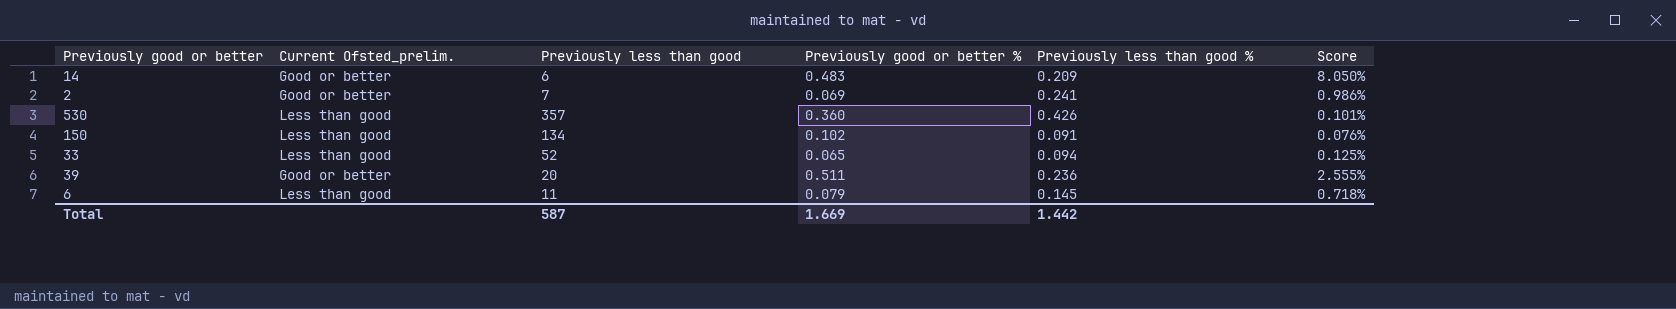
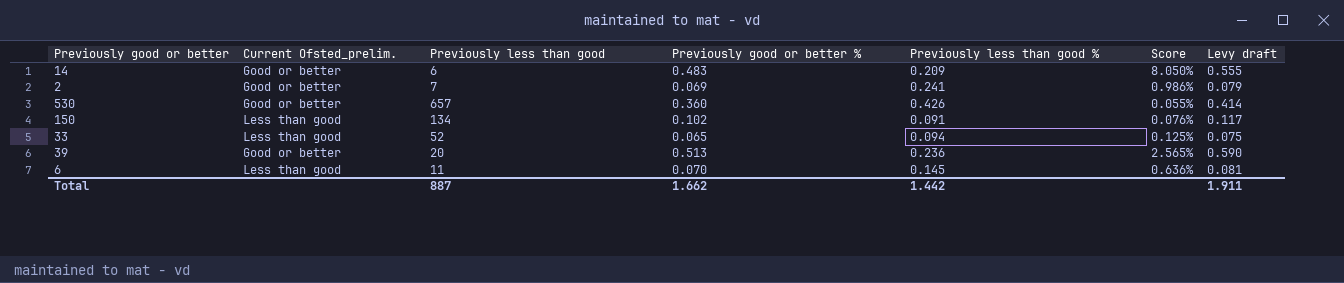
column Levy draft | formula: none -> [Previously good or better %] * 1.15
530 | Current Ofsted_prelim.: Less than good -> Good or better
530 | Previously less than good: 357 -> 657
530 | Score: 0.101% -> 0.055%
39 | Previously good or better %: 0.511 -> 0.513
39 | Score: 2.555% -> 2.565%
6 | Previously good or better %: 0.079 -> 0.070
6 | Score: 0.718% -> 0.636%
Total | Previously less than good: 587 -> 887
Total | Previously good or better %: 1.669 -> 1.662

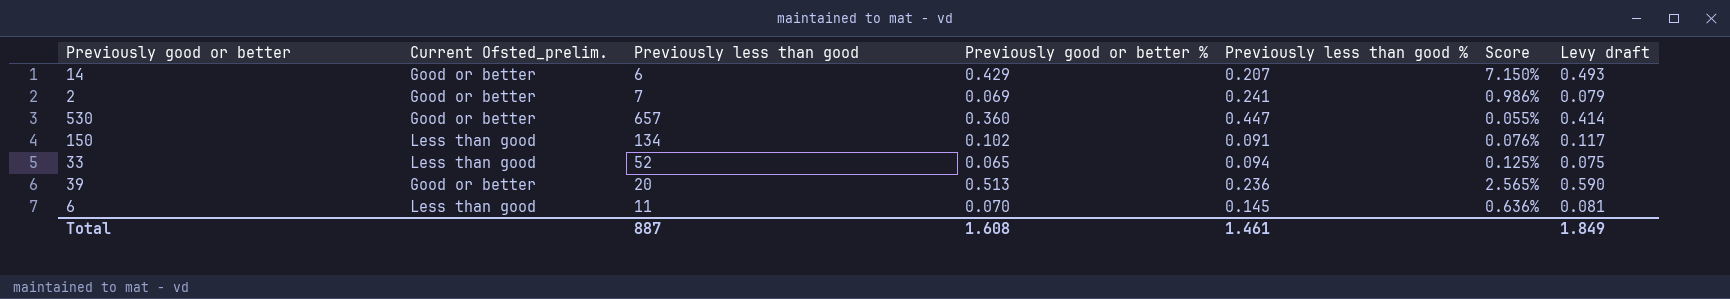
14 | Previously good or better %: 0.483 -> 0.429
14 | Previously less than good %: 0.209 -> 0.207
14 | Score: 8.050% -> 7.150%
14 | Levy draft: 0.555 -> 0.493
530 | Previously less than good %: 0.426 -> 0.447
Total | Previously good or better %: 1.662 -> 1.608
Total | Previously less than good %: 1.442 -> 1.461
Total | Levy draft: 1.911 -> 1.849

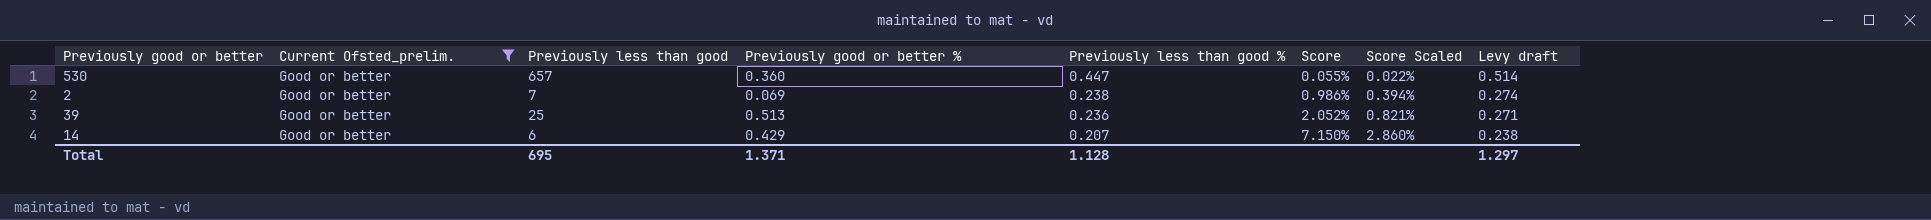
filter: none -> Current Ofsted_prelim. = Good or better
row order: none -> Previously less than good % descending
column Score Scaled | formula: none -> [Score] * 0.4
column Levy draft | formula: [Previously good or better %] * 1.15 -> [Previously less than good %] * 1.15
2 | Previously less than good %: 0.241 -> 0.238
39 | Previously less than good: 20 -> 25
39 | Score: 2.565% -> 2.052%
Total | Previously less than good: 887 -> 695
Total | Previously good or better %: 1.608 -> 1.371
Total | Previously less than good %: 1.461 -> 1.128
Total | Levy draft: 1.849 -> 1.297

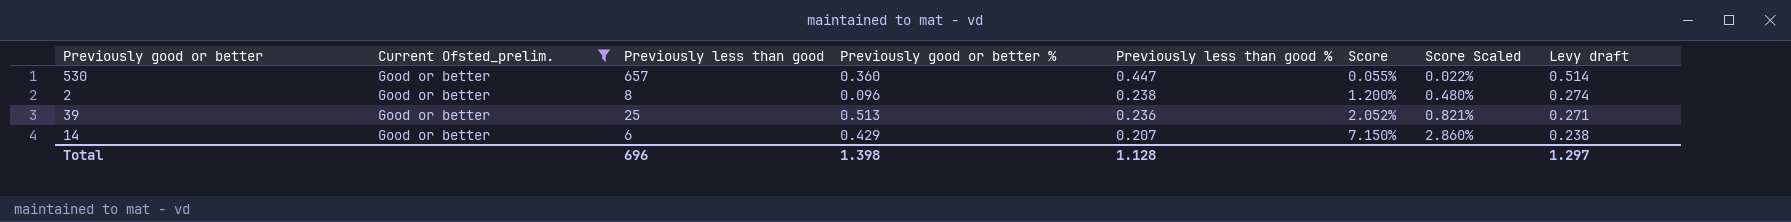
2 | Previously less than good: 7 -> 8
2 | Previously good or better %: 0.069 -> 0.096
2 | Score: 0.986% -> 1.200%
2 | Score Scaled: 0.394% -> 0.480%
Total | Previously less than good: 695 -> 696
Total | Previously good or better %: 1.371 -> 1.398

